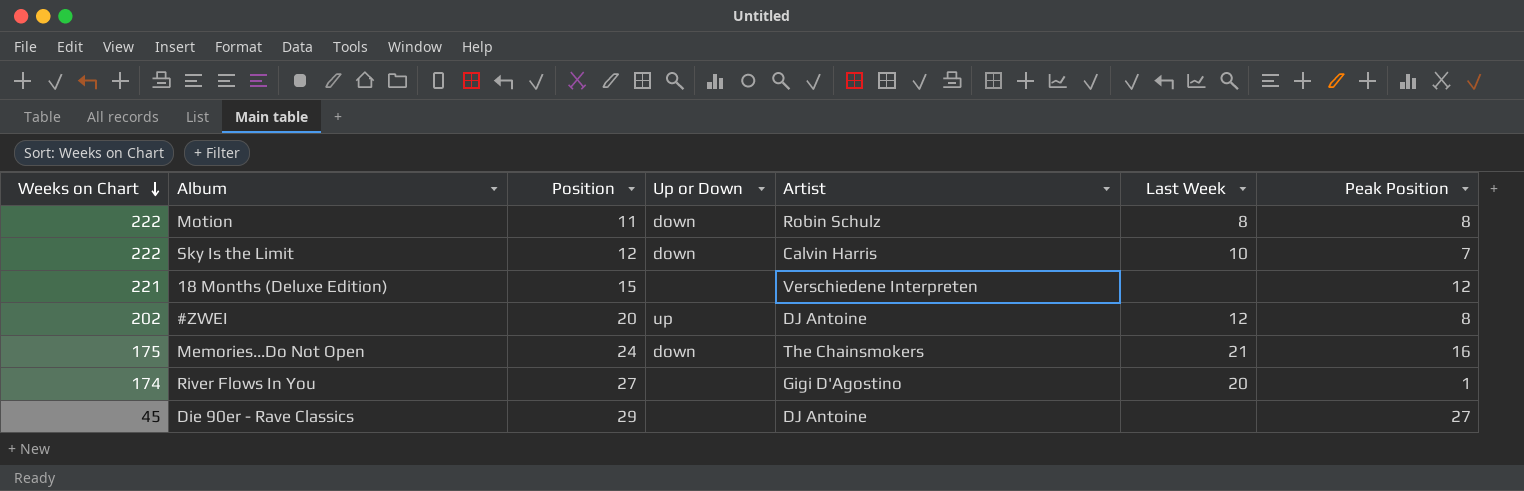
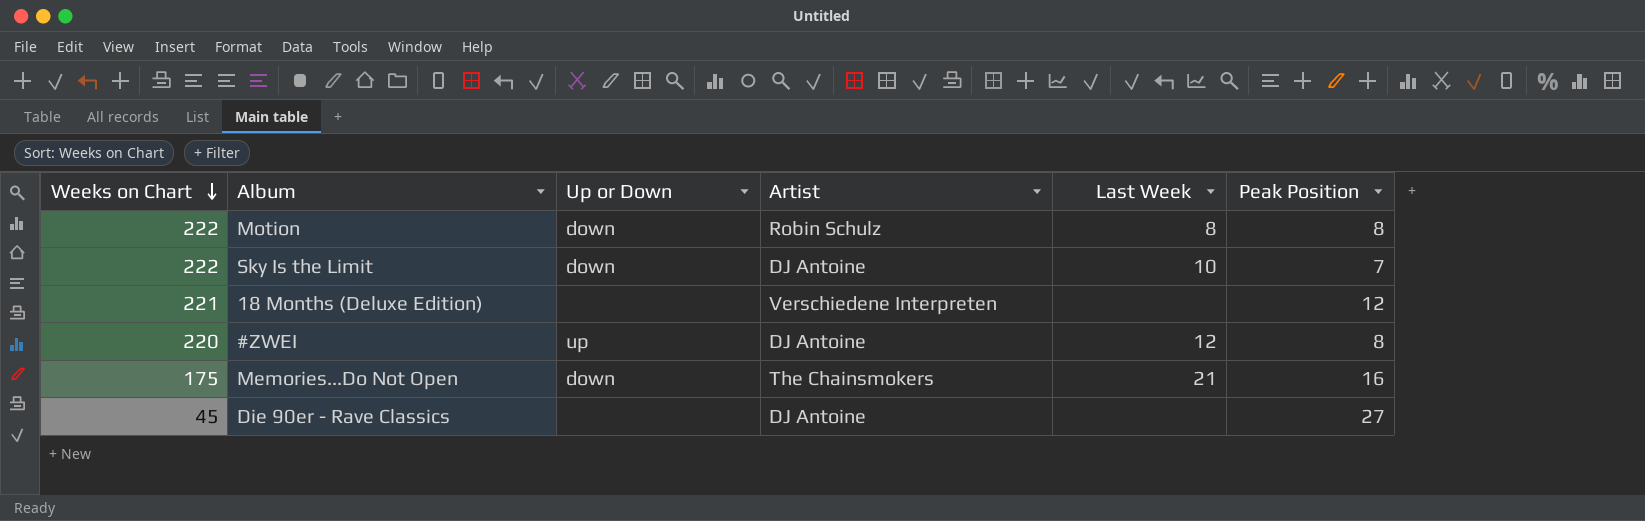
column Position | position: 3 -> none
row River Flows In You: 174 | 27 | none | Gigi D'Agostino | 20 | 1 -> none
Sky Is the Limit | Artist: Calvin Harris -> DJ Antoine
#ZWEI | Weeks on Chart: 202 -> 220

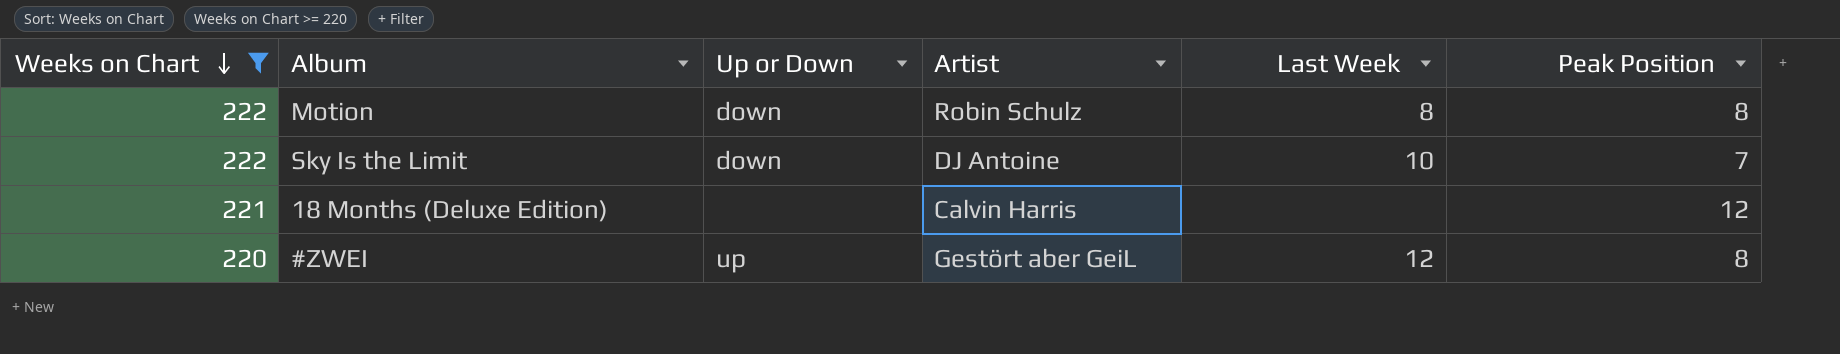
filter: none -> Weeks on Chart >= 220
18 Months (Deluxe Edition) | Artist: Verschiedene Interpreten -> Calvin Harris
#ZWEI | Artist: DJ Antoine -> Gestört aber GeiL

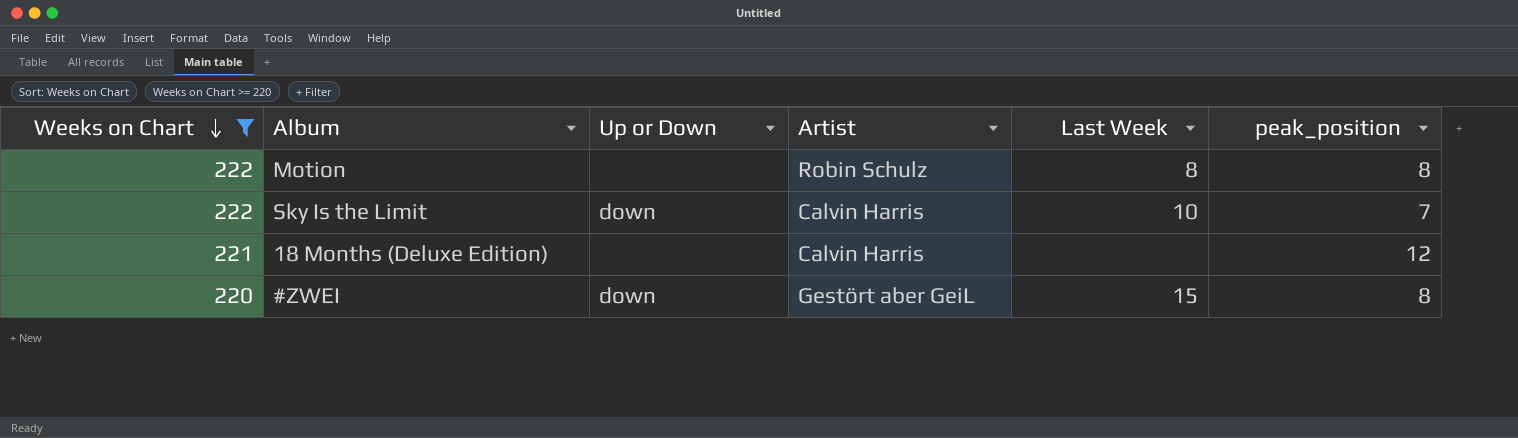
column name: Peak Position -> peak_position
Motion | Up or Down: down -> none
Sky Is the Limit | Artist: DJ Antoine -> Calvin Harris
#ZWEI | Up or Down: up -> down
#ZWEI | Last Week: 12 -> 15

